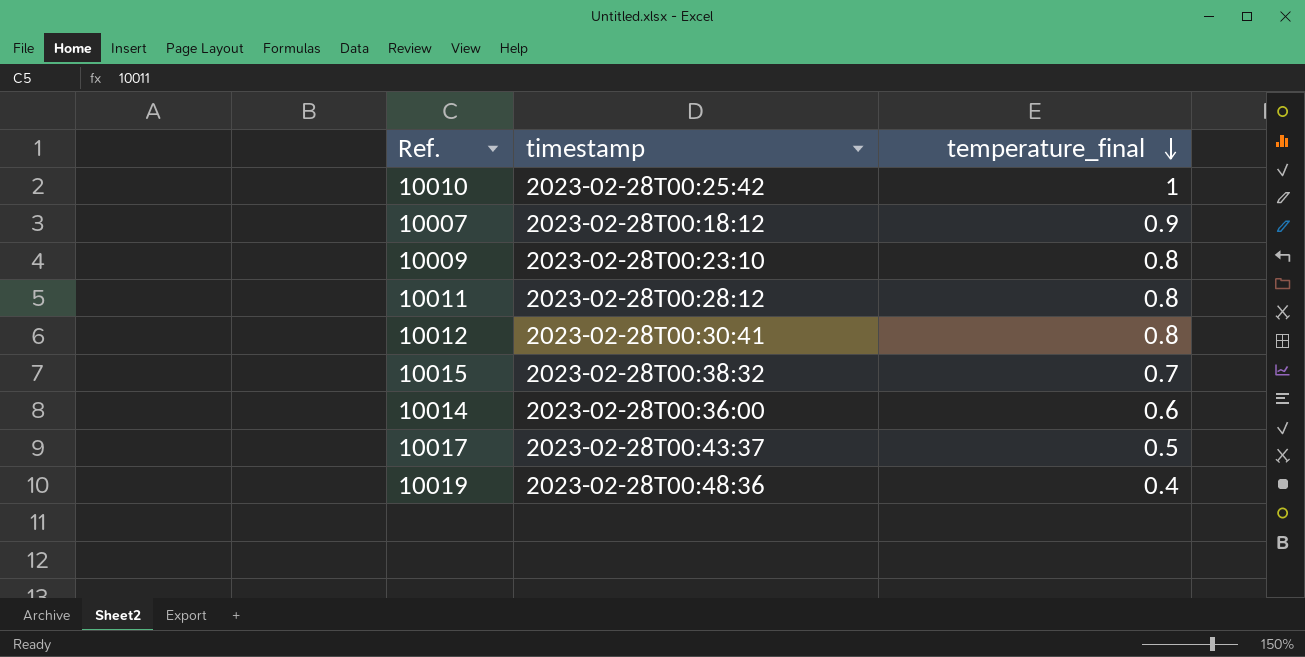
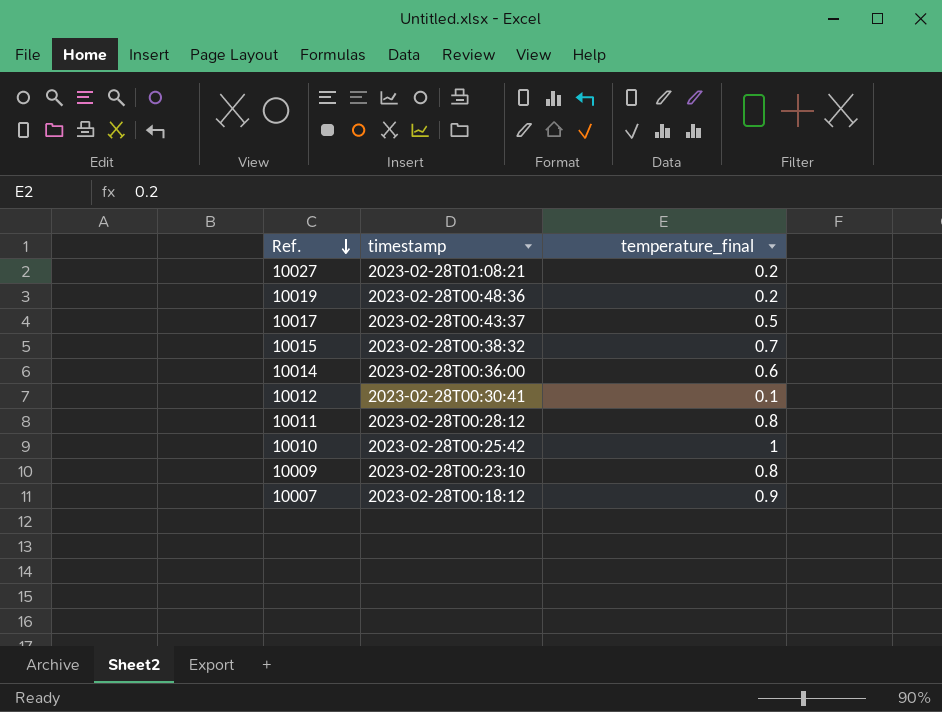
row order: temperature_final descending -> Ref. descending
row 10027: none -> 2023-02-28T01:08:21 | 0.2
10019 | temperature_final: 0.4 -> 0.2
10012 | temperature_final: 0.8 -> 0.1

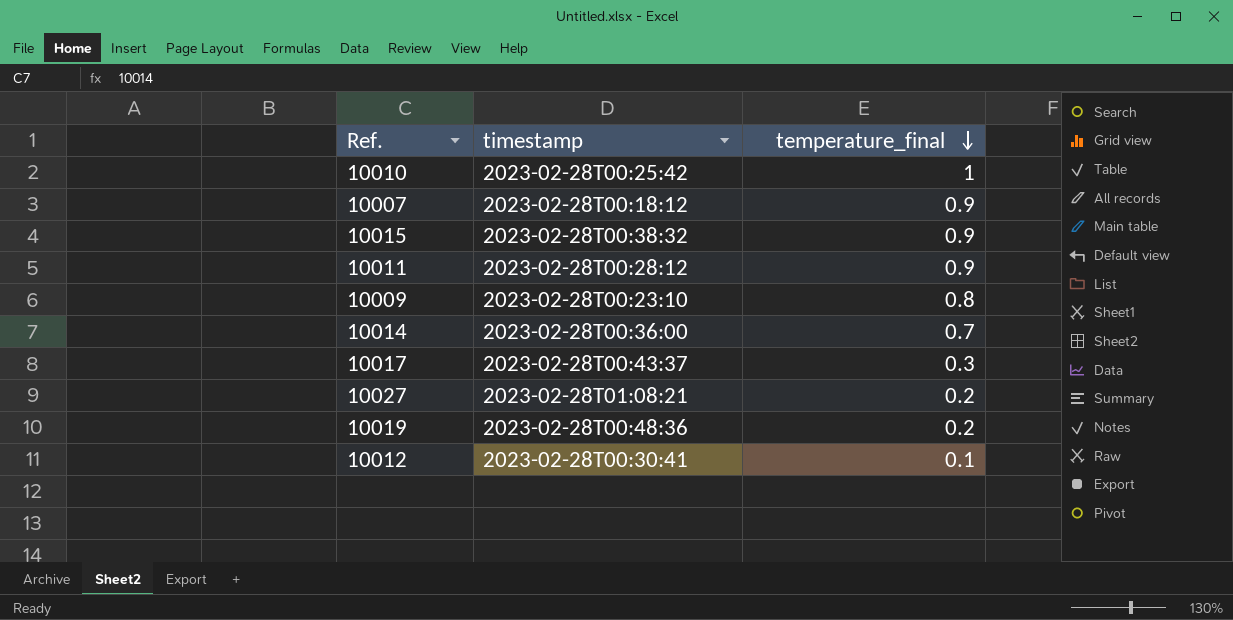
row order: Ref. descending -> temperature_final descending
10015 | temperature_final: 0.7 -> 0.9
10011 | temperature_final: 0.8 -> 0.9
10014 | temperature_final: 0.6 -> 0.7
10017 | temperature_final: 0.5 -> 0.3

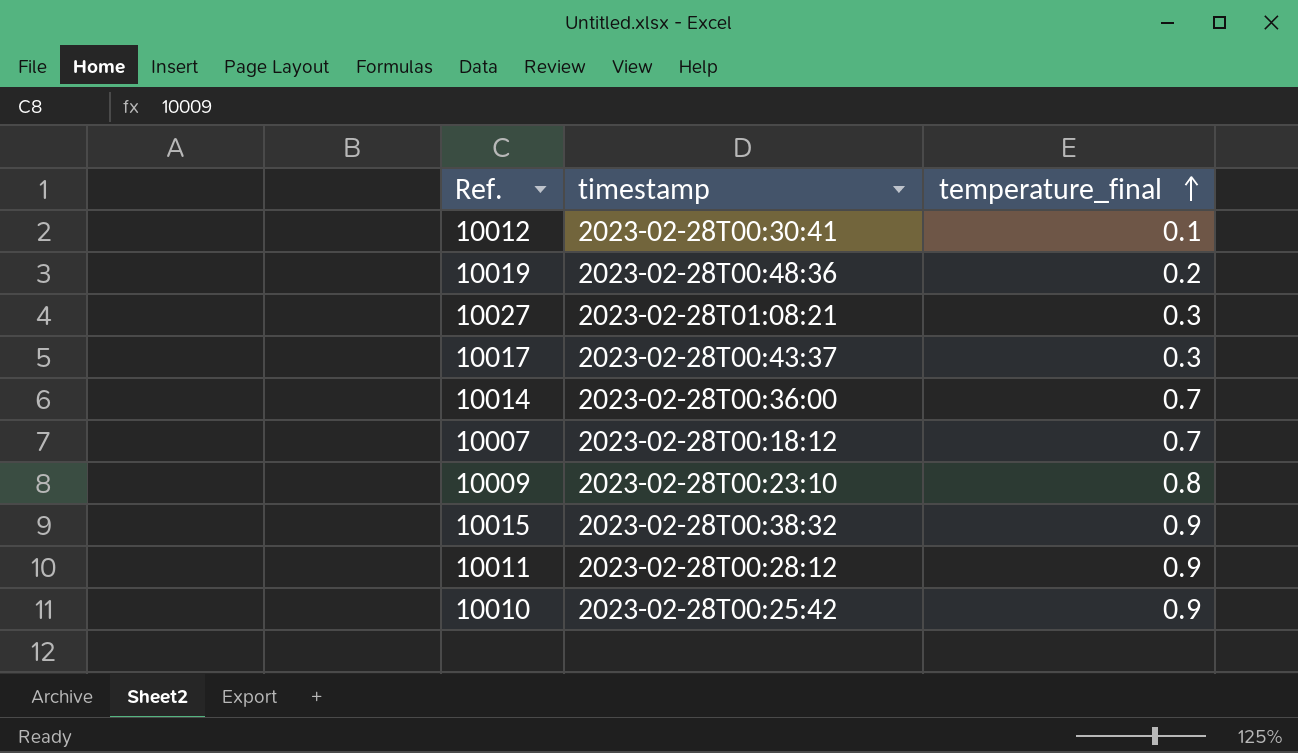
row order: temperature_final descending -> temperature_final ascending
10027 | temperature_final: 0.2 -> 0.3
10007 | temperature_final: 0.9 -> 0.7
10010 | temperature_final: 1 -> 0.9

